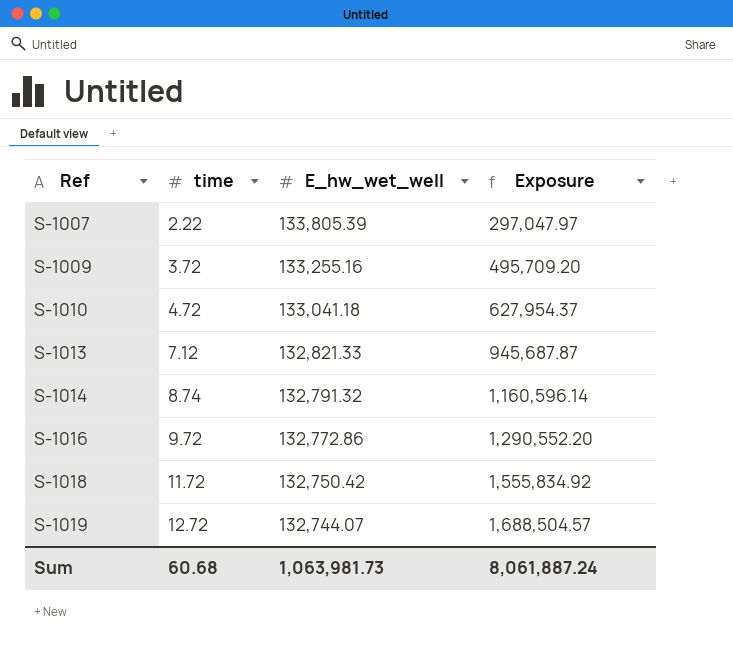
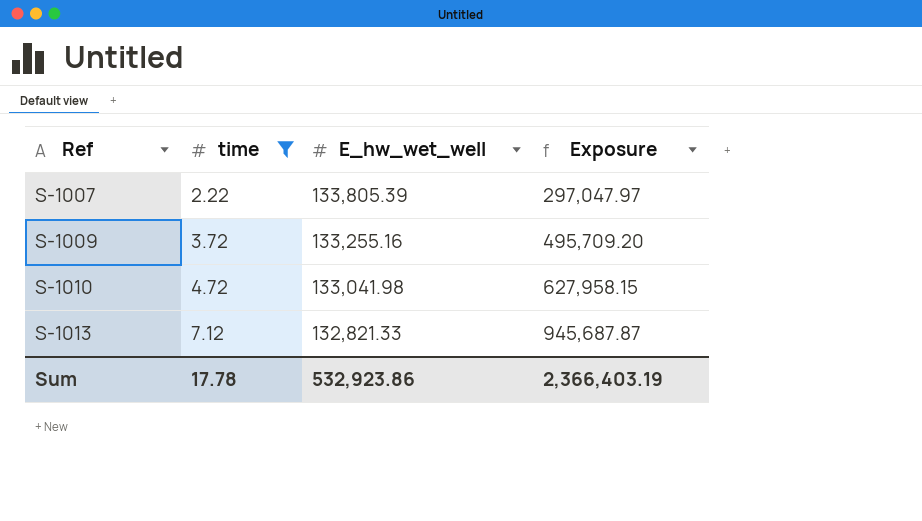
filter: none -> time <= 7.12
S-1010 | E_hw_wet_well: 133,041.18 -> 133,041.98
S-1010 | Exposure: 627,954.37 -> 627,958.15
Sum | time: 60.68 -> 17.78
Sum | E_hw_wet_well: 1,063,981.73 -> 532,923.86
Sum | Exposure: 8,061,887.24 -> 2,366,403.19

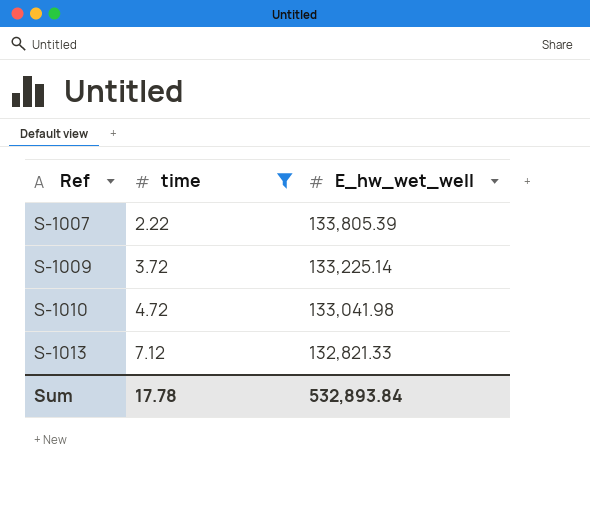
column Exposure | formula: [time] * [E_hw_wet_well] -> none
S-1009 | E_hw_wet_well: 133,255.16 -> 133,225.14
Sum | E_hw_wet_well: 532,923.86 -> 532,893.84

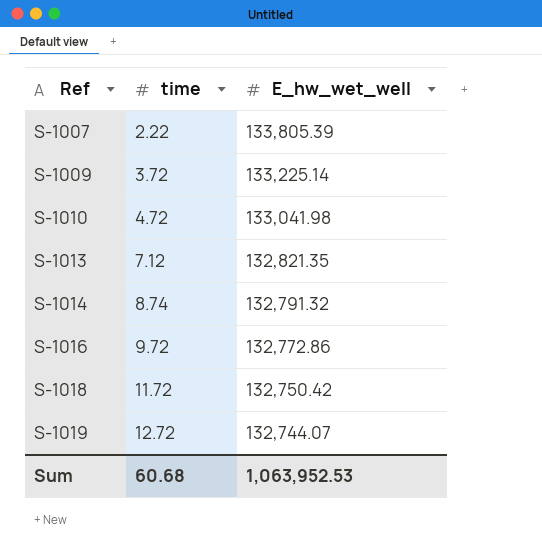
filter: time <= 7.12 -> none
S-1013 | E_hw_wet_well: 132,821.33 -> 132,821.35
Sum | time: 17.78 -> 60.68
Sum | E_hw_wet_well: 532,893.84 -> 1,063,952.53

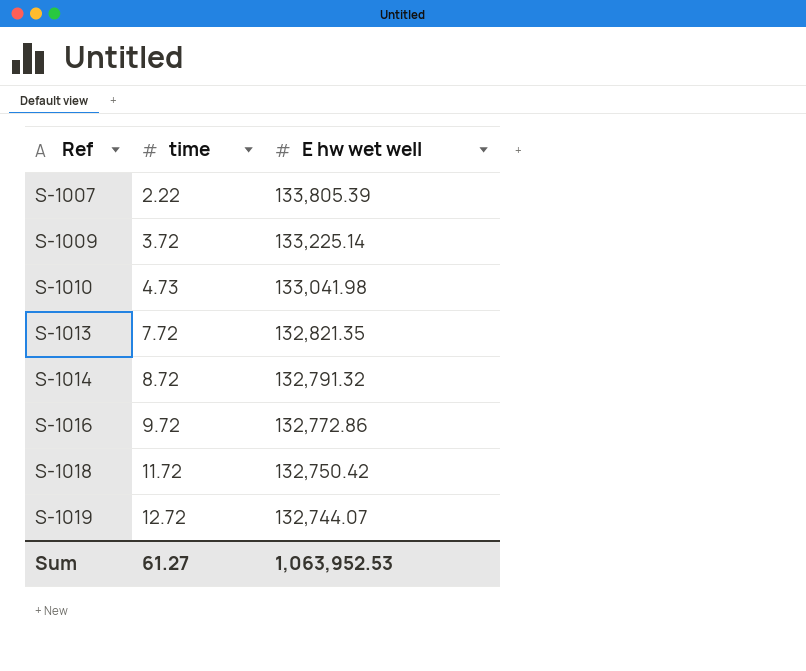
column name: E_hw_wet_well -> E hw wet well
S-1010 | time: 4.72 -> 4.73
S-1013 | time: 7.12 -> 7.72
S-1014 | time: 8.74 -> 8.72
Sum | time: 60.68 -> 61.27

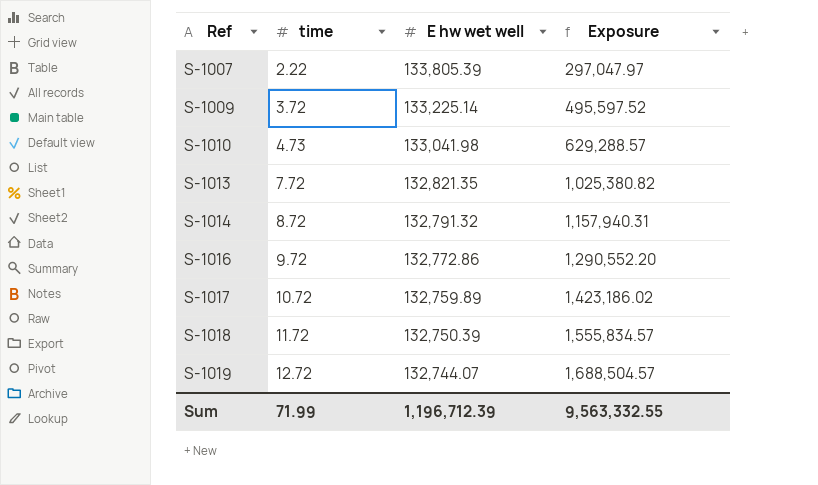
column Exposure | formula: none -> [time] * [E hw wet well]
row S-1017: none -> 10.72 | 132,759.89 | 1,423,186.02
S-1018 | E hw wet well: 132,750.42 -> 132,750.39
Sum | time: 61.27 -> 71.99
Sum | E hw wet well: 1,063,952.53 -> 1,196,712.39

